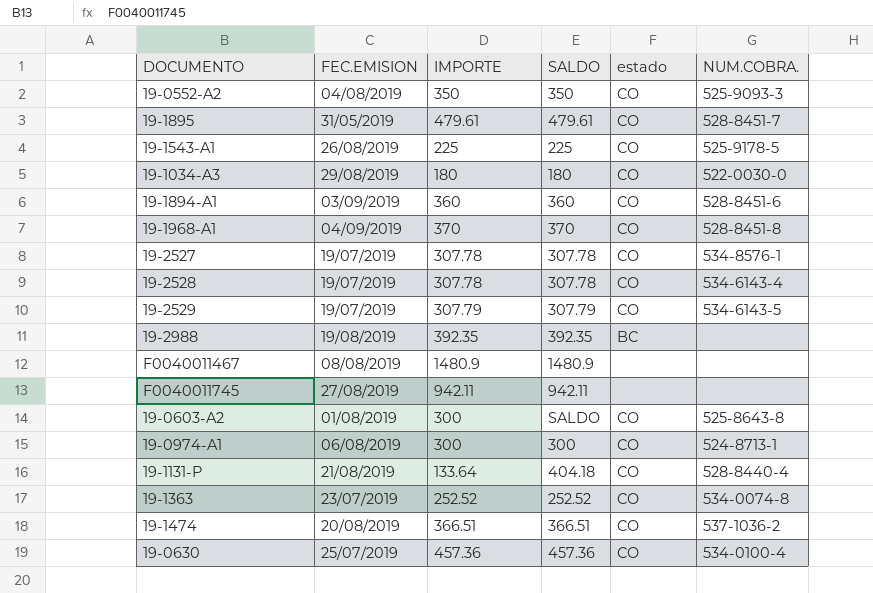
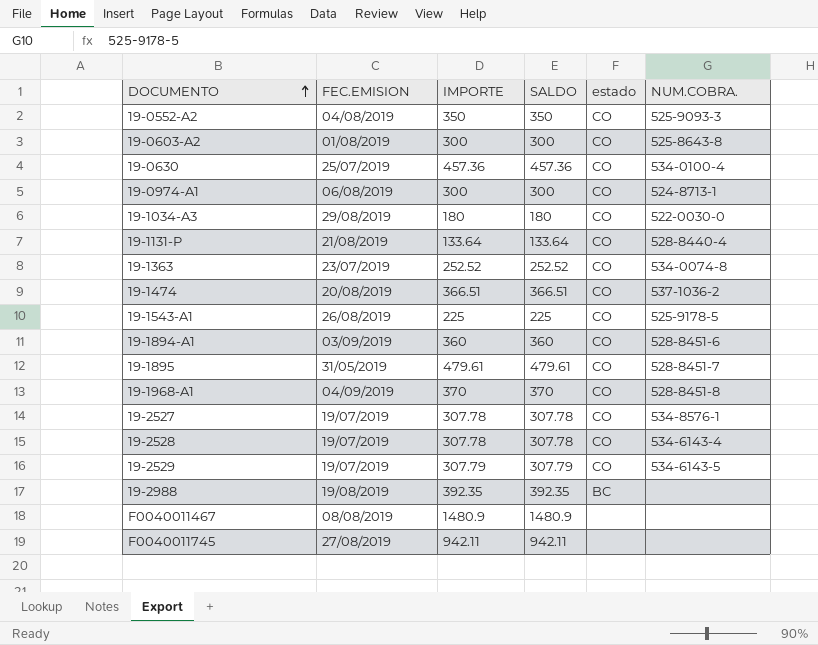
row order: none -> DOCUMENTO ascending
19-0603-A2 | SALDO: SALDO -> 300
19-1131-P | SALDO: 404.18 -> 133.64

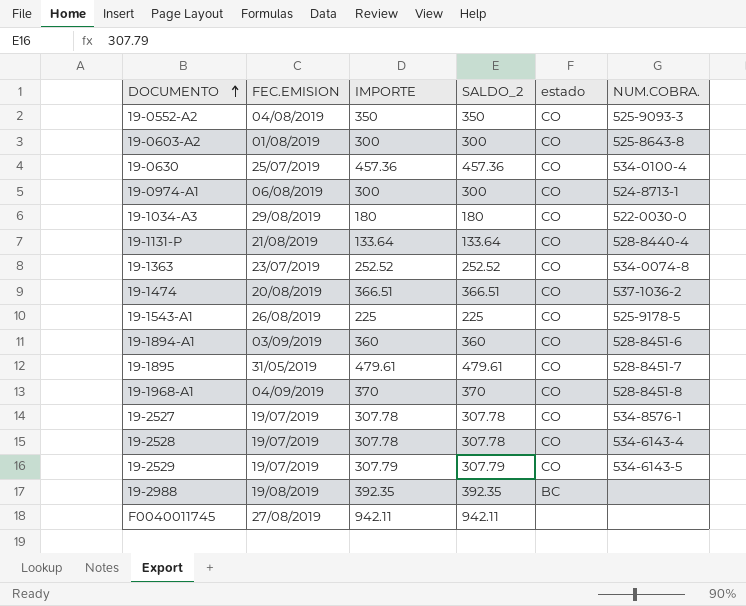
column name: SALDO -> SALDO_2
row F0040011467: 08/08/2019 | 1480.9 | 1480.9 | none | none -> none

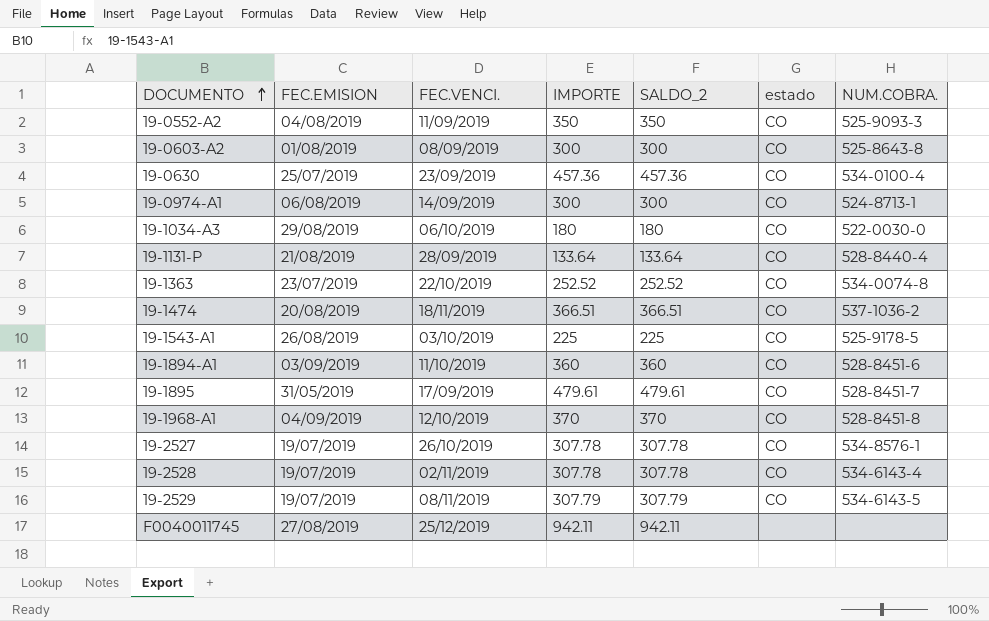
column FEC.VENCI. | position: none -> 3
row 19-2988: 19/08/2019 | 392.35 | 392.35 | BC | none -> none

